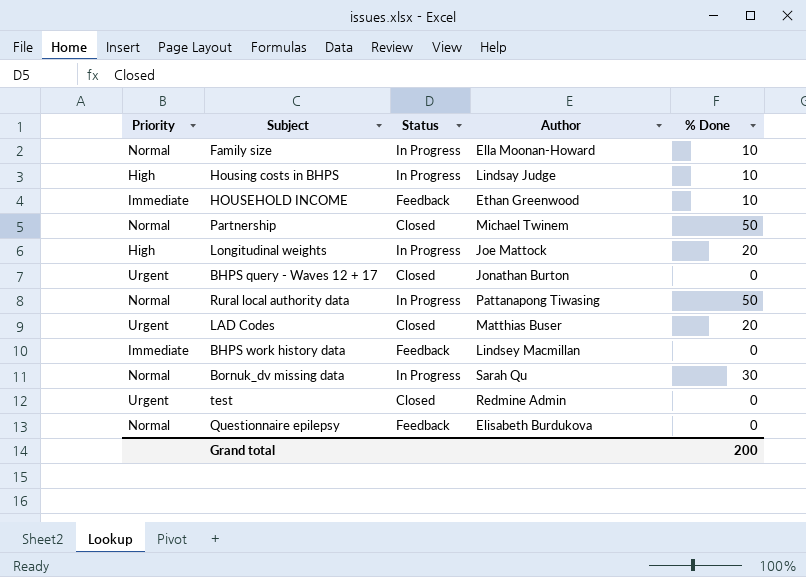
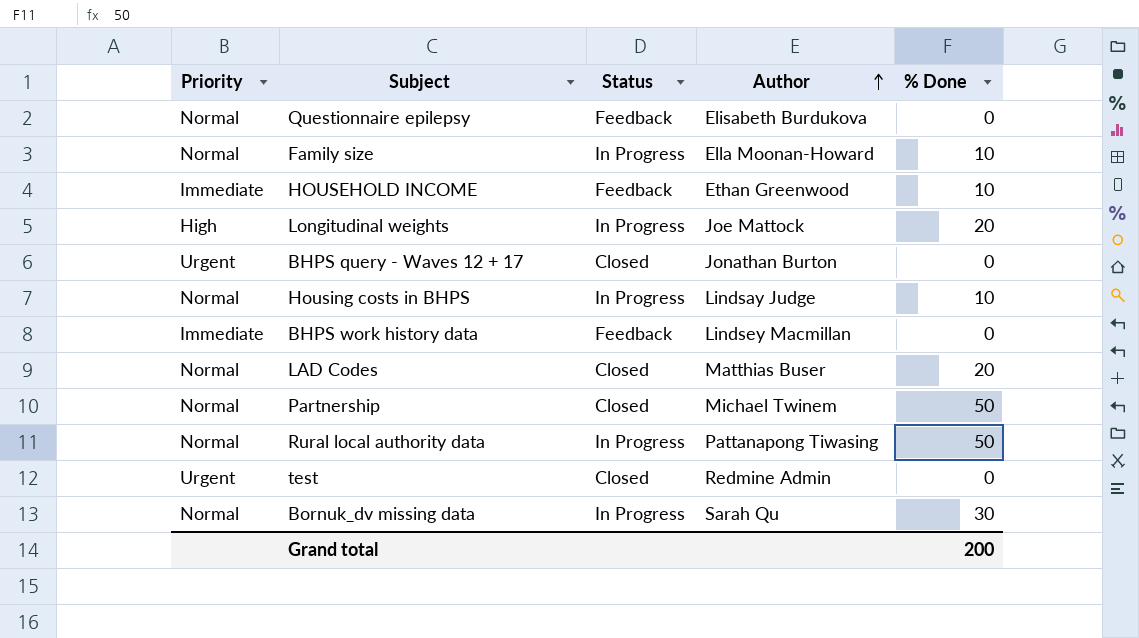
row order: none -> Author ascending
Housing costs in BHPS | Priority: High -> Normal
LAD Codes | Priority: Urgent -> Normal

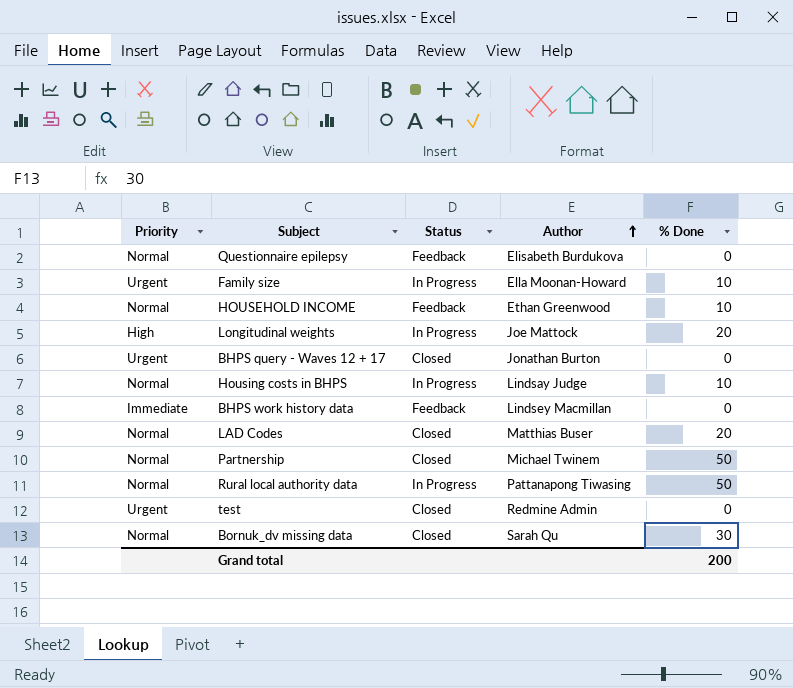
Family size | Priority: Normal -> Urgent
HOUSEHOLD INCOME | Priority: Immediate -> Normal
Bornuk_dv missing data | Status: In Progress -> Closed

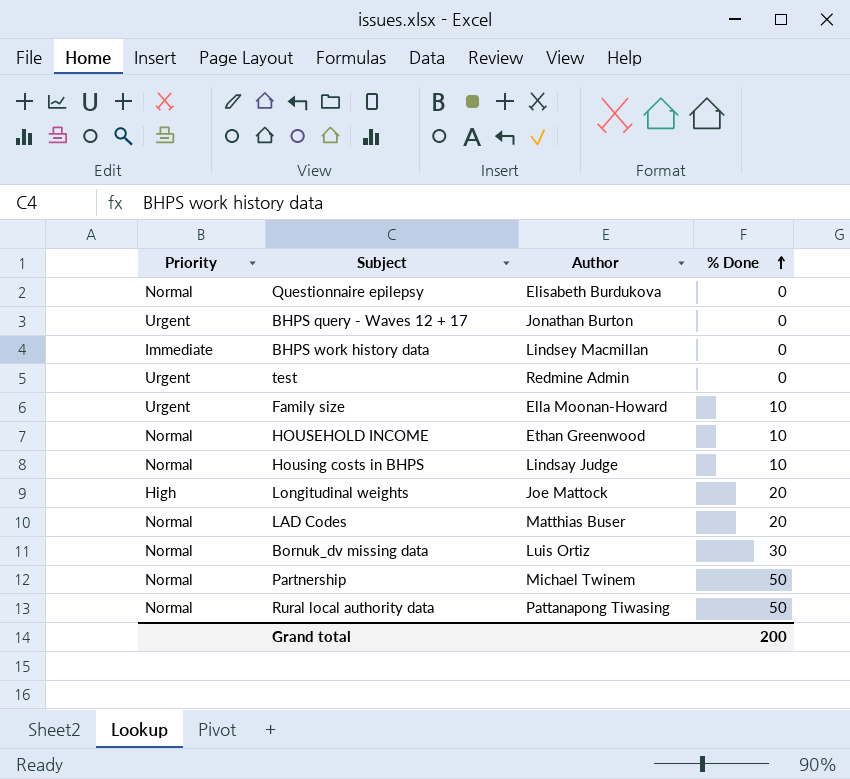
row order: Author ascending -> % Done ascending
column Status | position: 3 -> none
Bornuk_dv missing data | Author: Sarah Qu -> Luis Ortiz

